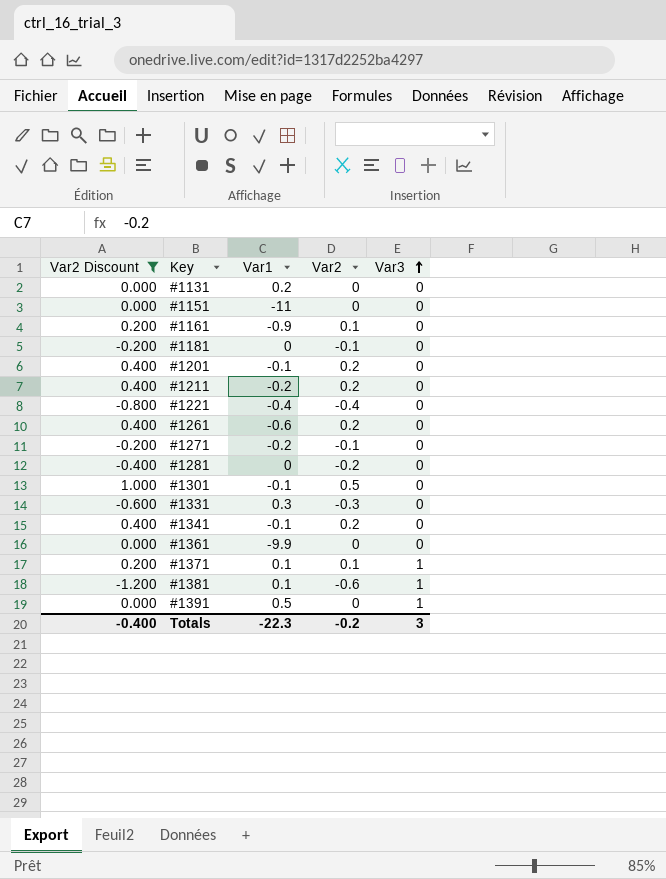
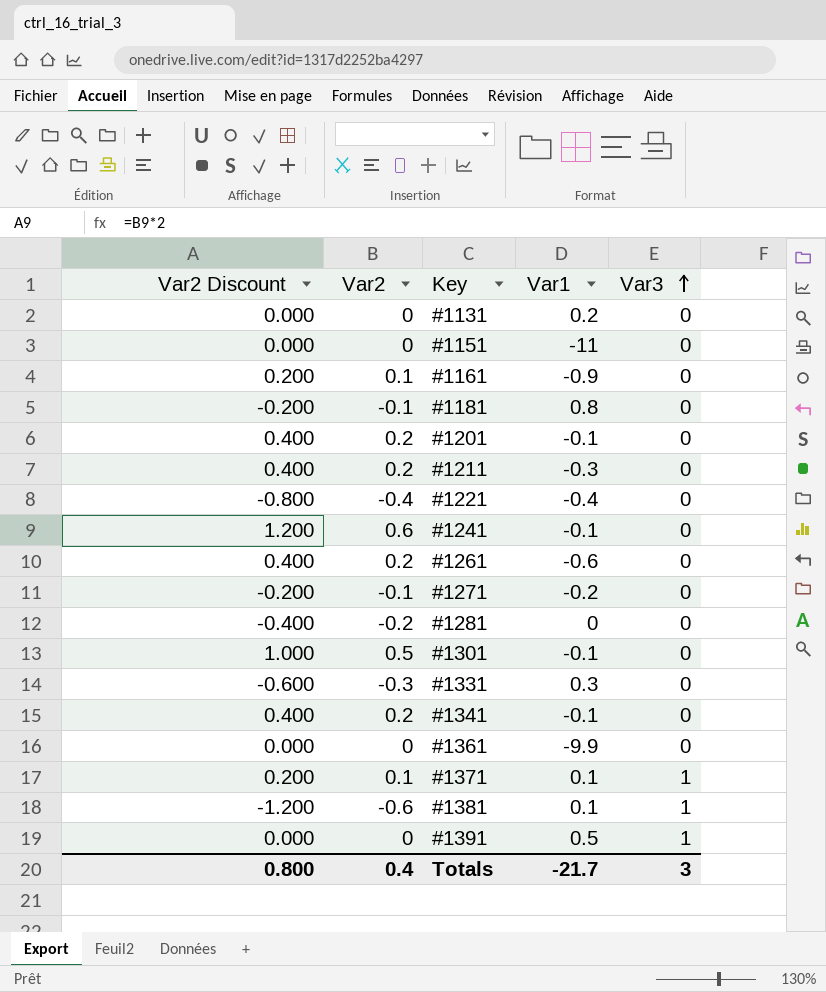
filter: Var2 Discount != 1.200 -> none
column Var2 | position: 4 -> 2
#1181 | Var1: 0 -> 0.8
#1211 | Var1: -0.2 -> -0.3
Totals | Var2 Discount: -0.400 -> 0.800
Totals | Var2: -0.2 -> 0.4
Totals | Var1: -22.3 -> -21.7

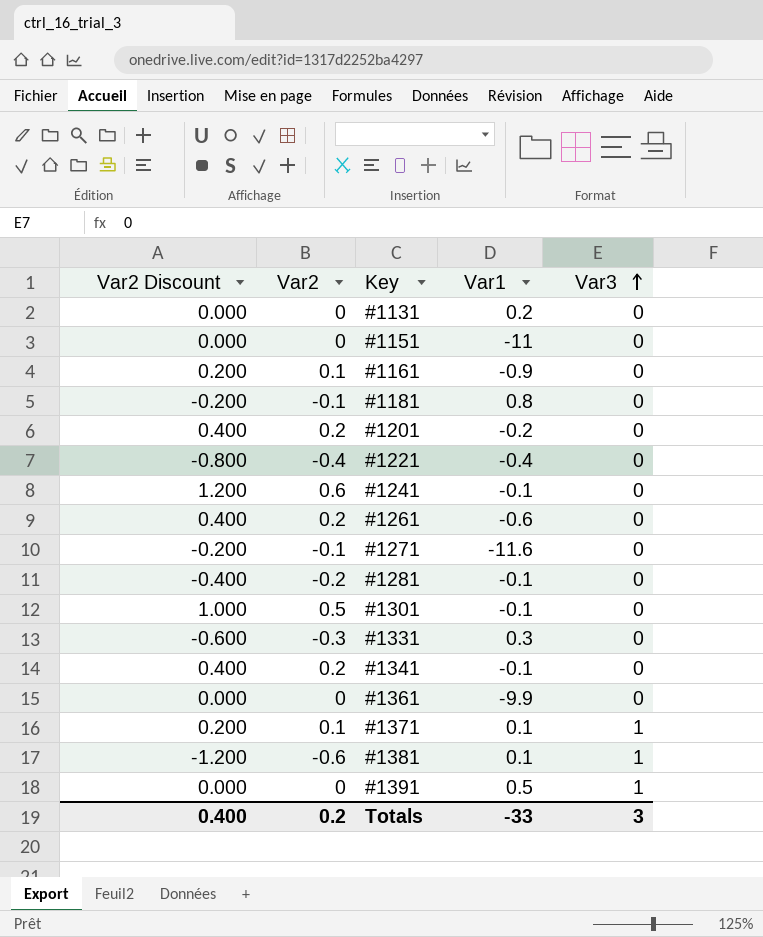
row #1211: 0.400 | 0.2 | -0.3 | 0 -> none
#1201 | Var1: -0.1 -> -0.2
#1271 | Var1: -0.2 -> -11.6
#1281 | Var1: 0 -> -0.1
Totals | Var2 Discount: 0.800 -> 0.400
Totals | Var2: 0.4 -> 0.2
Totals | Var1: -21.7 -> -33

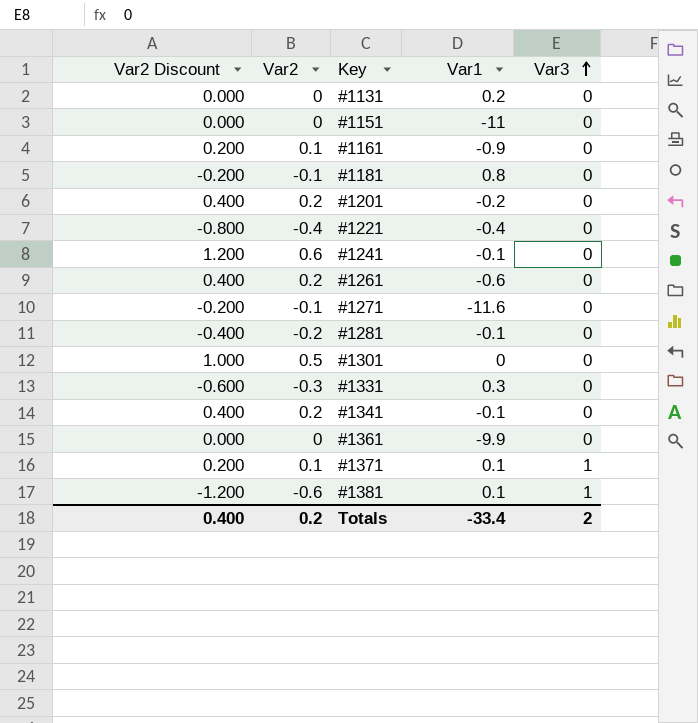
row #1391: 0.000 | 0 | 0.5 | 1 -> none
#1301 | Var1: -0.1 -> 0
Totals | Var1: -33 -> -33.4
Totals | Var3: 3 -> 2

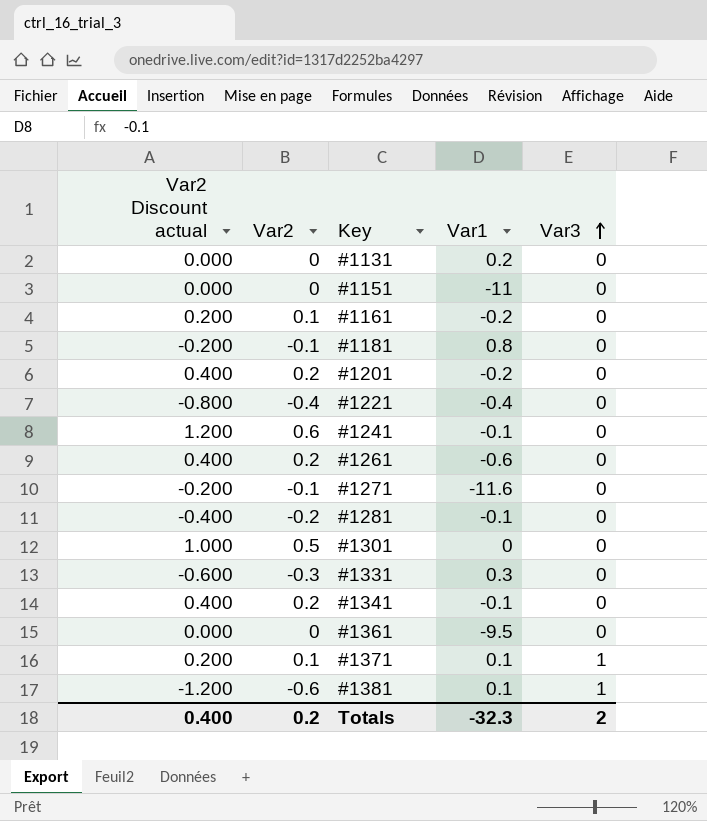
column name: Var2 Discount -> Var2 Discount actual
#1161 | Var1: -0.9 -> -0.2
#1361 | Var1: -9.9 -> -9.5
Totals | Var1: -33.4 -> -32.3

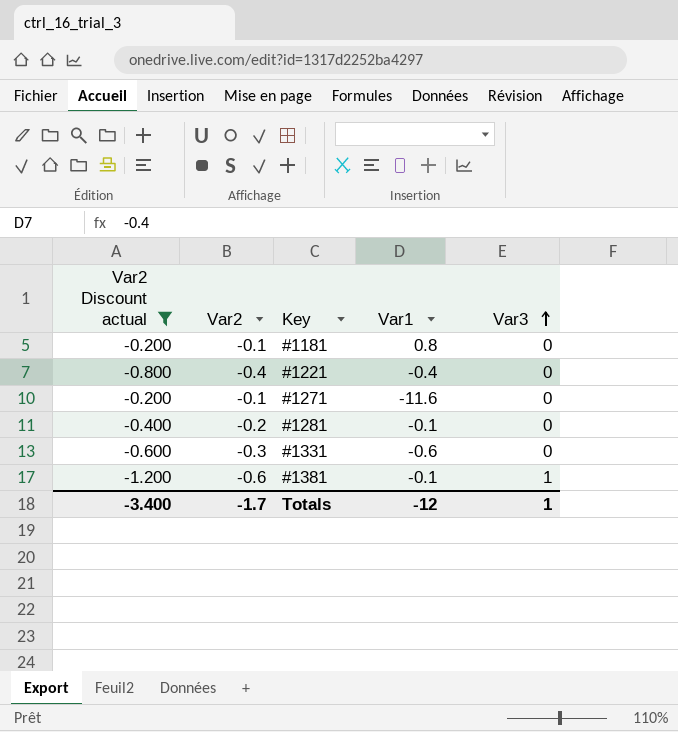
filter: none -> Var2 Discount actual <= -0.200
#1331 | Var1: 0.3 -> -0.6
#1381 | Var1: 0.1 -> -0.1
Totals | Var2 Discount actual: 0.400 -> -3.400
Totals | Var2: 0.2 -> -1.7
Totals | Var1: -32.3 -> -12
Totals | Var3: 2 -> 1

